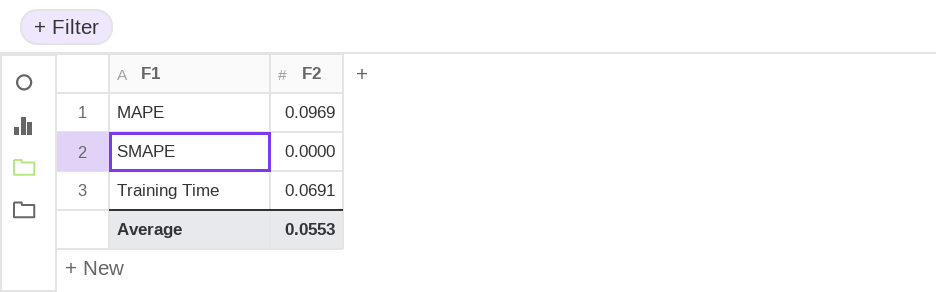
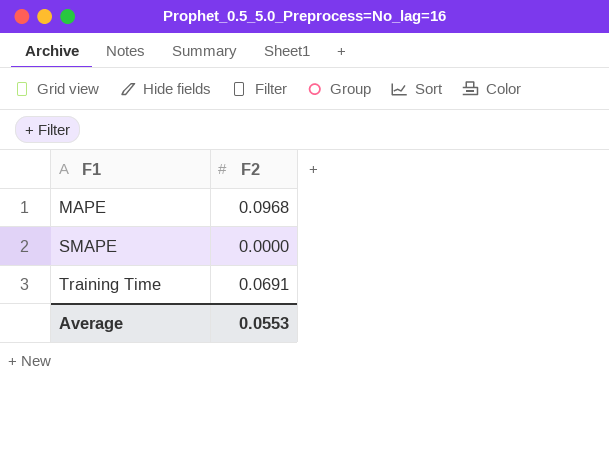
MAPE | F2: 0.0969 -> 0.0968

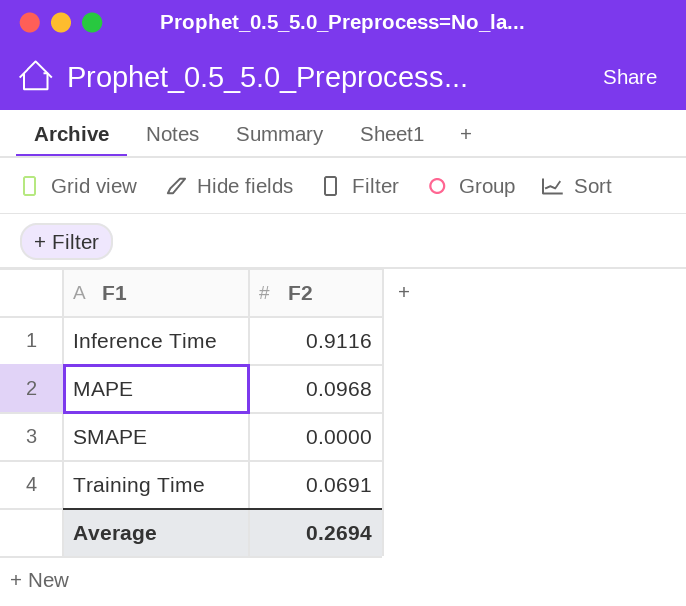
row Inference Time: none -> 0.9116
Average | F2: 0.0553 -> 0.2694

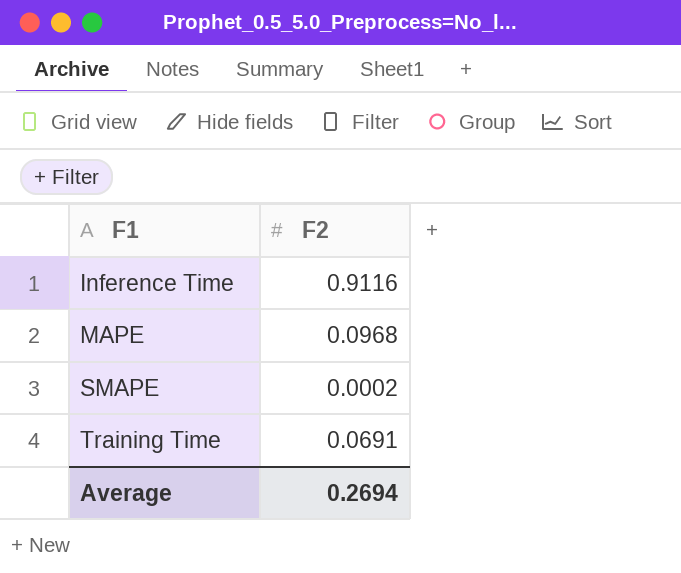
SMAPE | F2: 0.0000 -> 0.0002

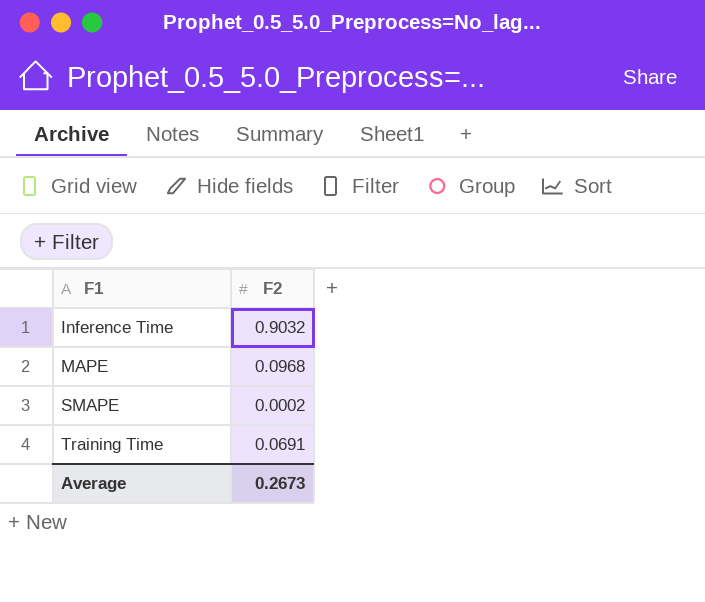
Inference Time | F2: 0.9116 -> 0.9032
Average | F2: 0.2694 -> 0.2673

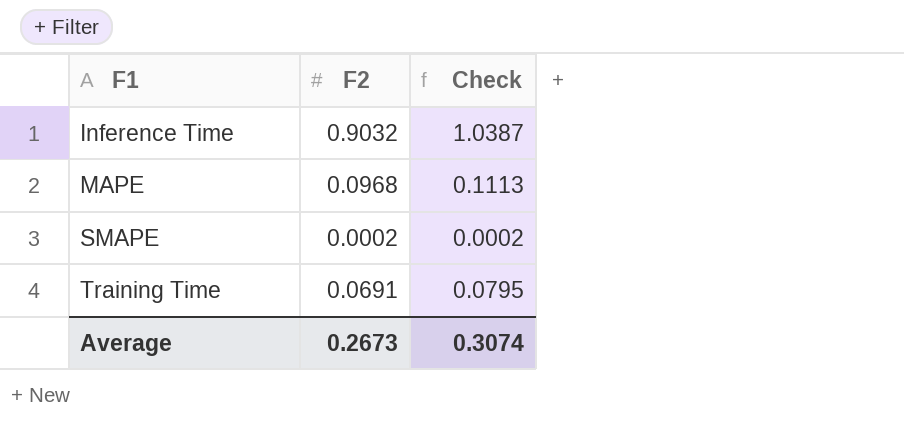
column Check | formula: none -> [F2] * 1.15

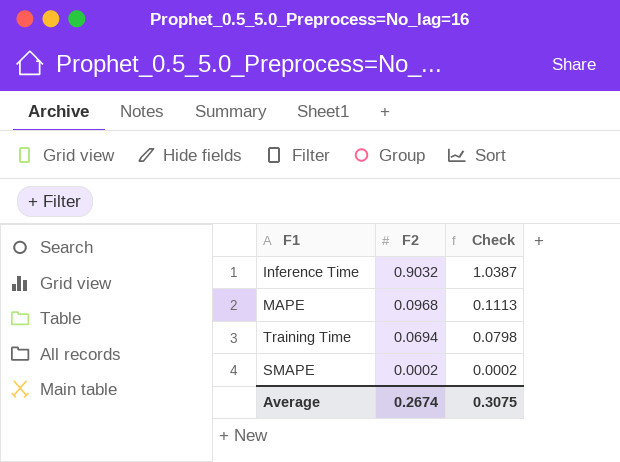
row order: F1 ascending -> F2 descending
Training Time | F2: 0.0691 -> 0.0694
Training Time | Check: 0.0795 -> 0.0798
Average | F2: 0.2673 -> 0.2674
Average | Check: 0.3074 -> 0.3075

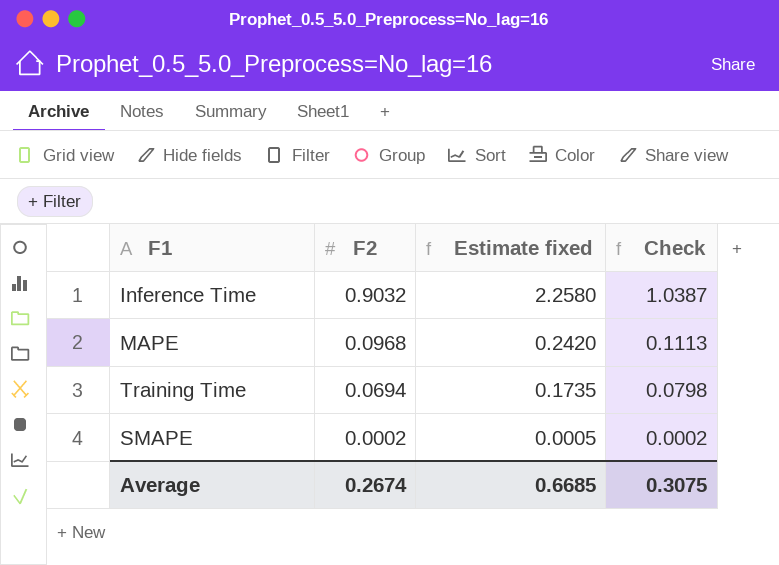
column Estimate fixed | formula: none -> [F2] * 2.5

